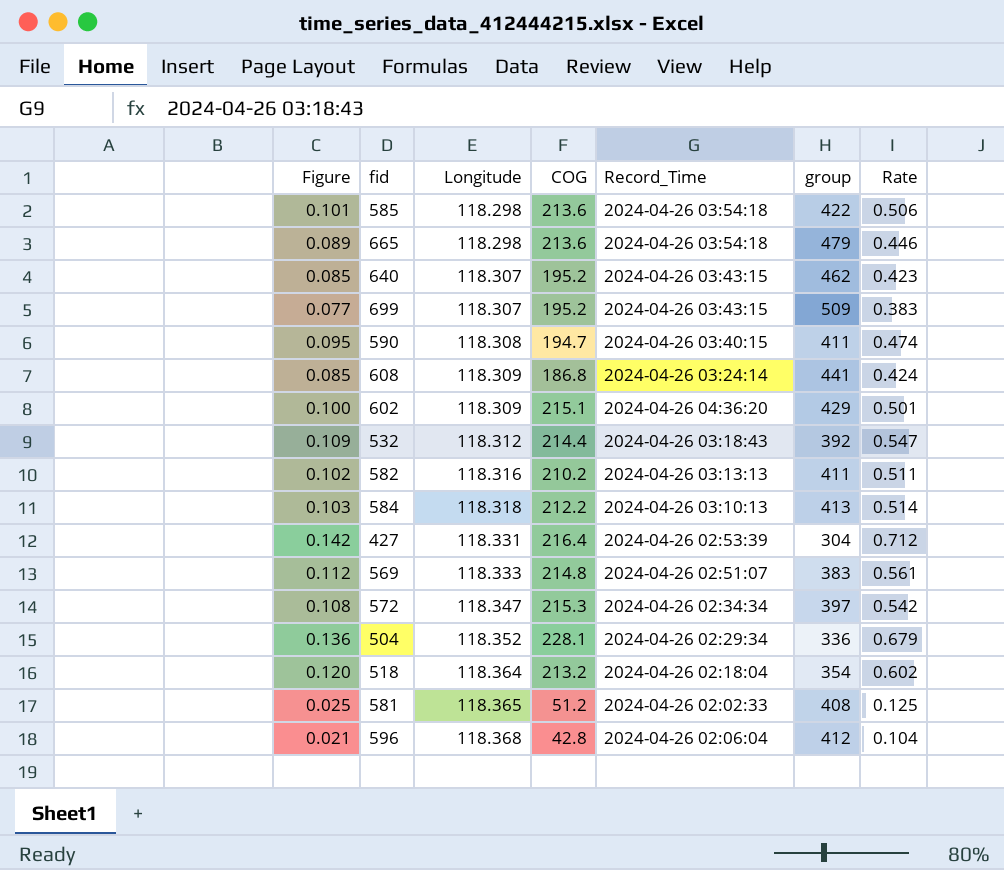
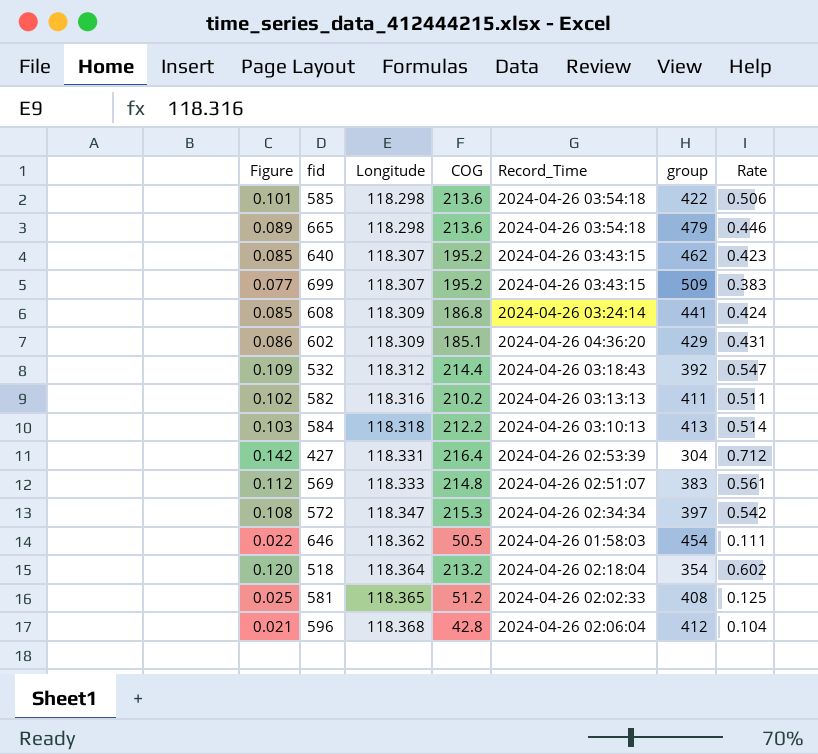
row 590: 0.095 | 118.308 | 194.7 | 2024-04-26 03:40:15 | 411 | 0.474 -> none
row 504: 0.136 | 118.352 | 228.1 | 2024-04-26 02:29:34 | 336 | 0.679 -> none
602 | Figure: 0.100 -> 0.086
602 | COG: 215.1 -> 185.1
602 | Rate: 0.501 -> 0.431
row 646: none -> 0.022 | 118.362 | 50.5 | 2024-04-26 01:58:03 | 454 | 0.111

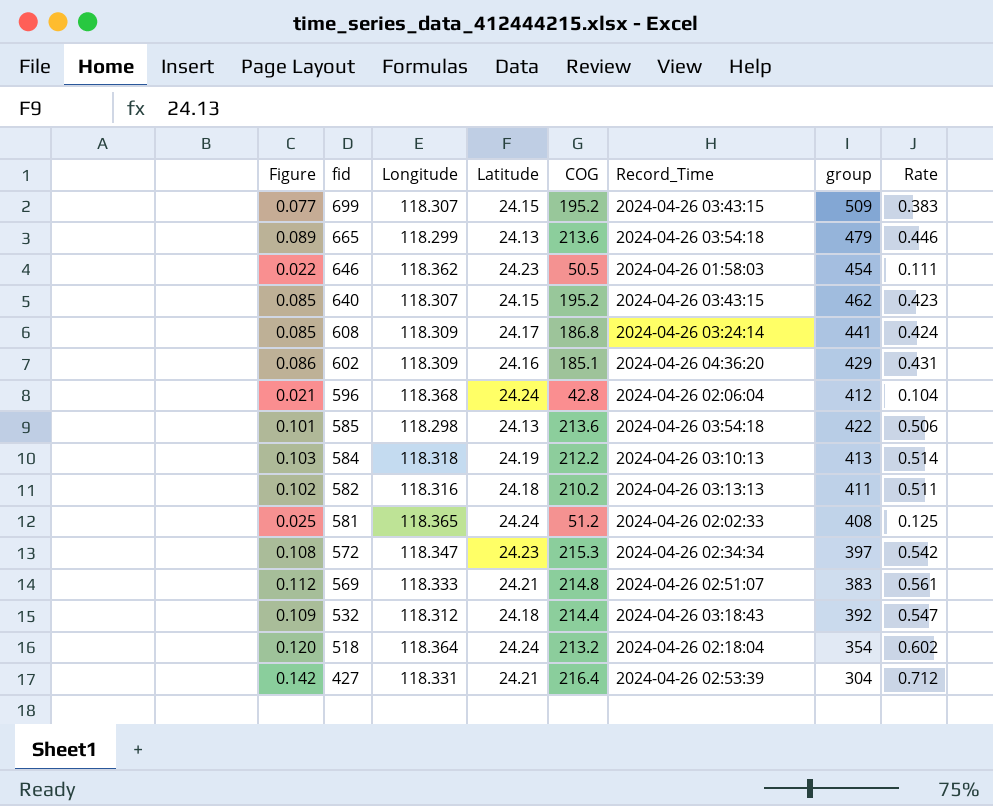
row order: Longitude ascending -> fid descending
column Latitude | position: none -> 4
665 | Longitude: 118.298 -> 118.299

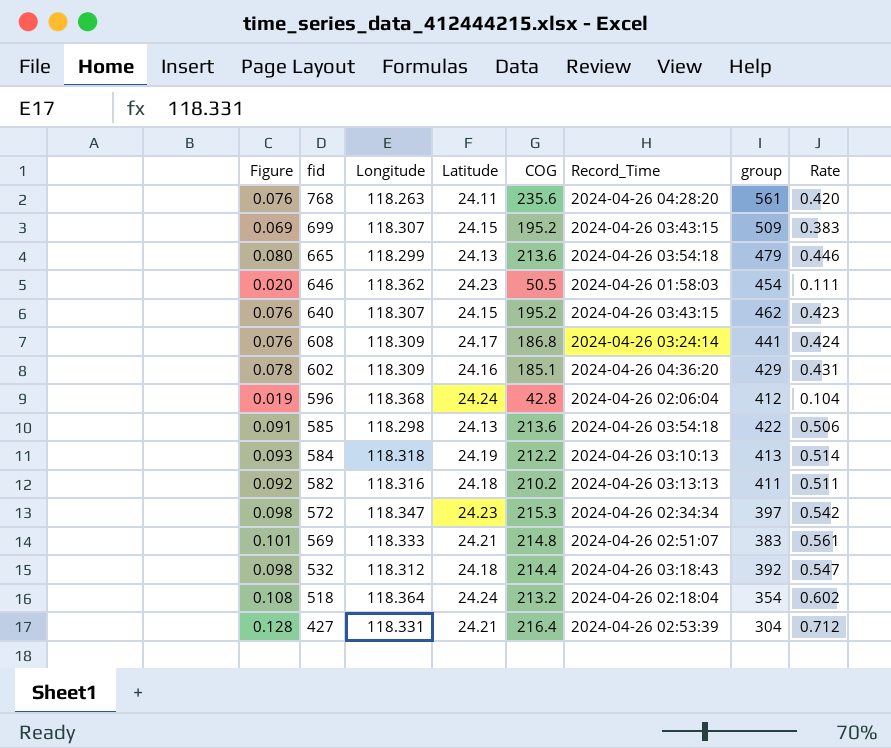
column Figure | formula: [Rate] * 0.2 -> [Rate] * 0.18
row 581: 0.025 | 118.365 | 24.24 | 51.2 | 2024-04-26 02:02:33 | 408 | 0.125 -> none
row 768: none -> 0.076 | 118.263 | 24.11 | 235.6 | 2024-04-26 04:28:20 | 561 | 0.420

